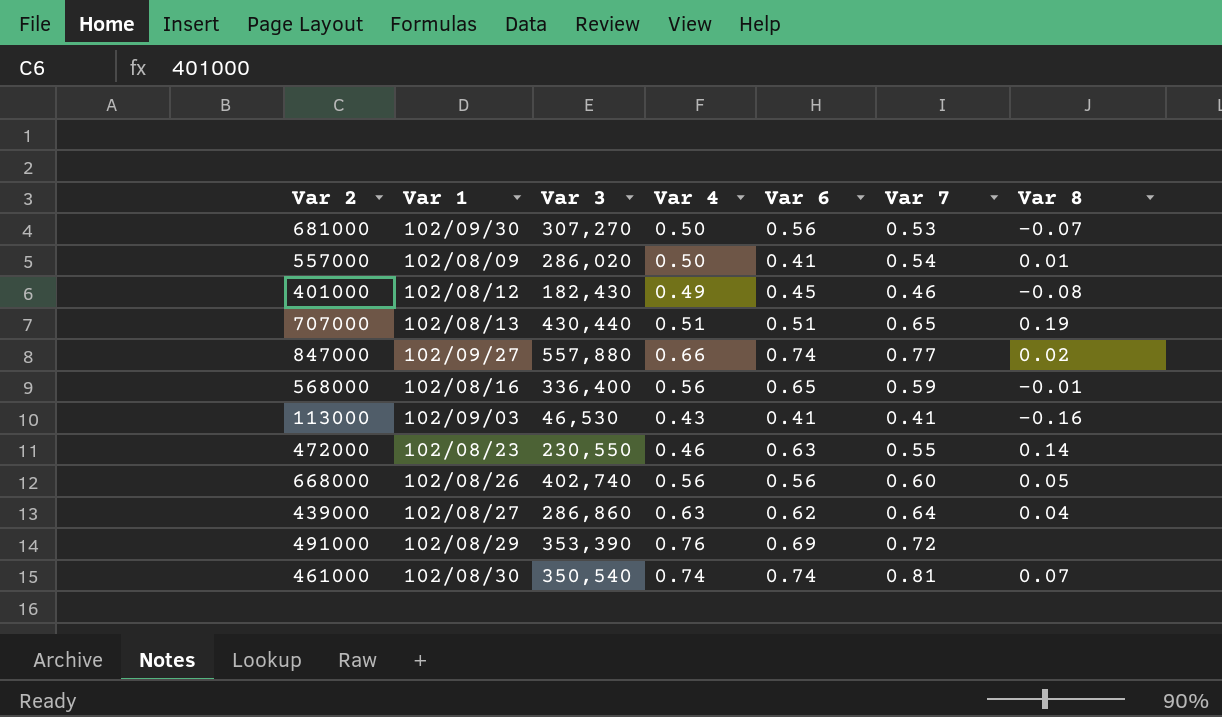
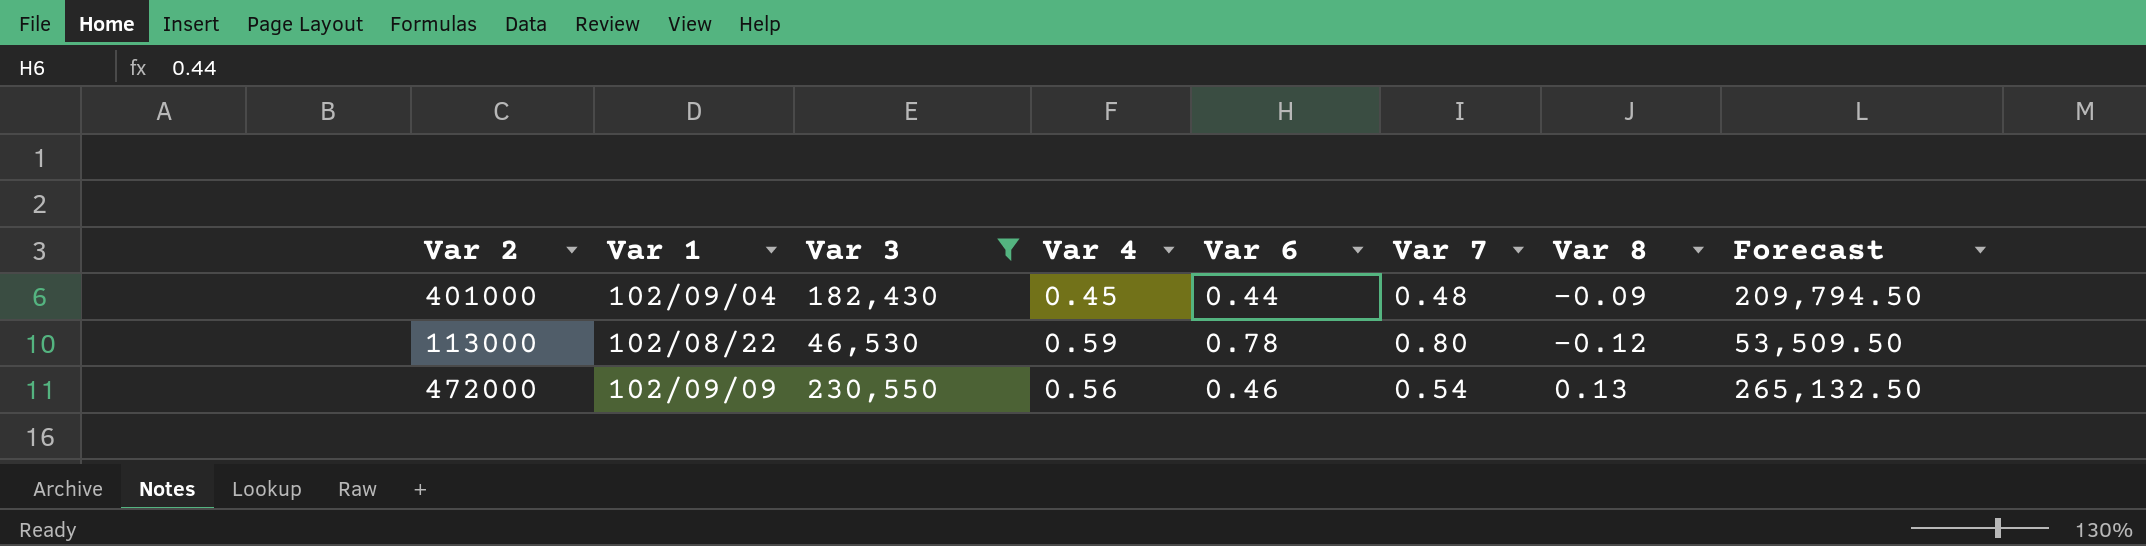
filter: none -> Var 3 <= 230,550
column Forecast | formula: none -> [Var 3] * 1.15
401000 | Var 1: 102/08/12 -> 102/09/04
401000 | Var 4: 0.49 -> 0.45
401000 | Var 6: 0.45 -> 0.44
401000 | Var 7: 0.46 -> 0.48
401000 | Var 8: -0.08 -> -0.09
113000 | Var 1: 102/09/03 -> 102/08/22
113000 | Var 4: 0.43 -> 0.59
113000 | Var 6: 0.41 -> 0.78
113000 | Var 7: 0.41 -> 0.80
113000 | Var 8: -0.16 -> -0.12
472000 | Var 1: 102/08/23 -> 102/09/09
472000 | Var 4: 0.46 -> 0.56
472000 | Var 6: 0.63 -> 0.46
472000 | Var 7: 0.55 -> 0.54
472000 | Var 8: 0.14 -> 0.13

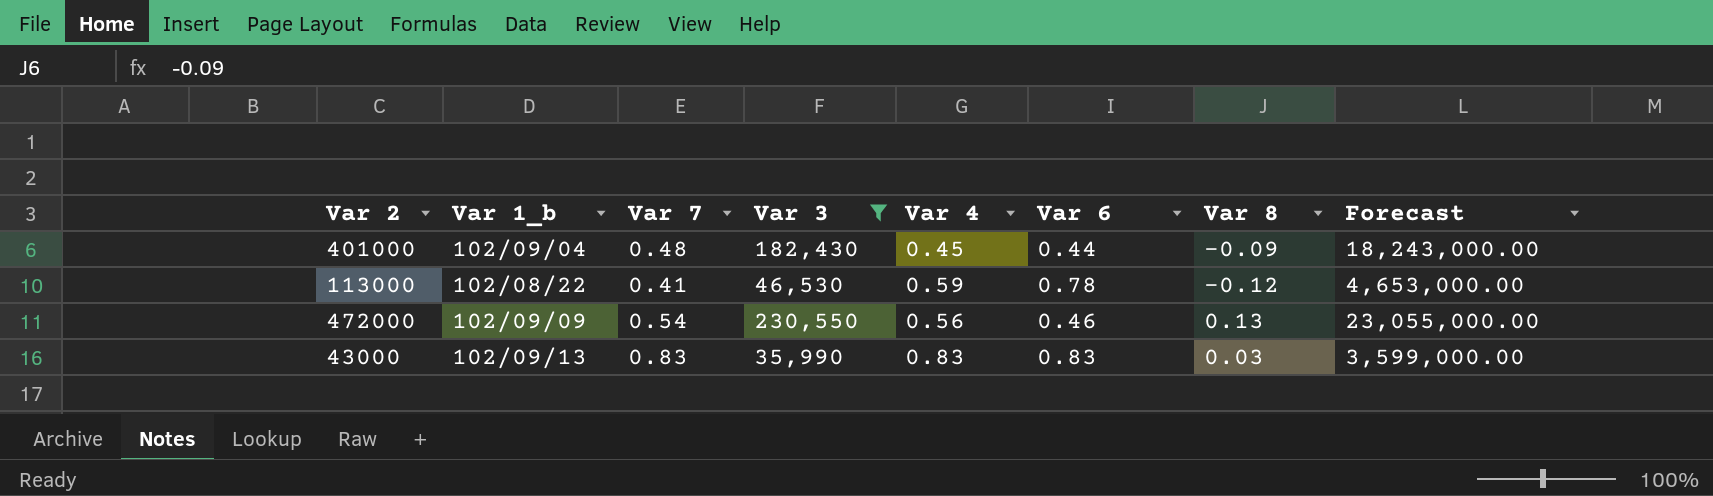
column name: Var 1 -> Var 1_b
column Var 7 | position: 6 -> 3
column Forecast | formula: [Var 3] * 1.15 -> [Var 3] * 100
113000 | Var 7: 0.80 -> 0.41
row 43000: none -> 102/09/13 | 0.83 | 35,990 | 0.83 | 0.83 | 0.03 | 3,599,000.00

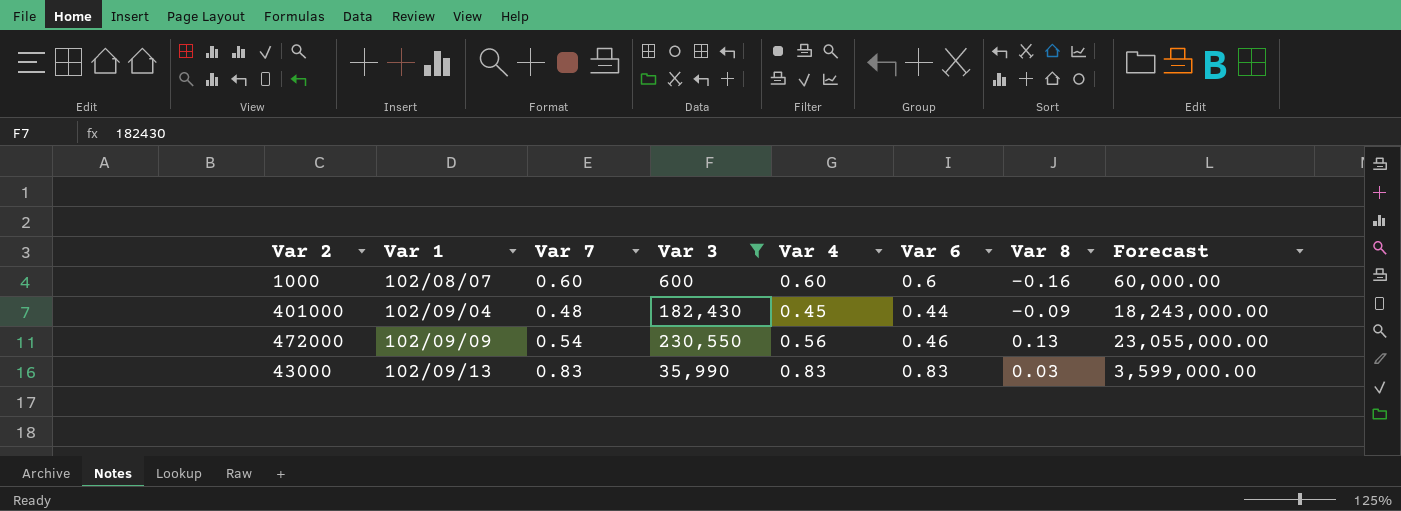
column name: Var 1_b -> Var 1
row 113000: 102/08/22 | 0.41 | 46,530 | 0.59 | 0.78 | -0.12 | 4,653,000.00 -> none
row 1000: none -> 102/08/07 | 0.60 | 600 | 0.60 | 0.6 | -0.16 | 60,000.00

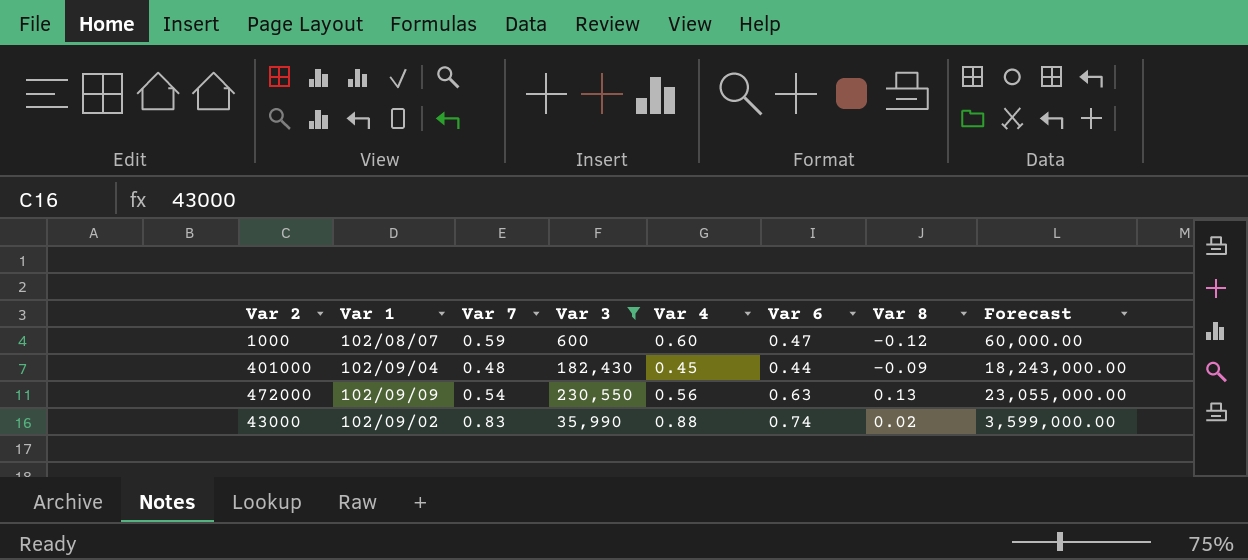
1000 | Var 7: 0.60 -> 0.59
1000 | Var 6: 0.6 -> 0.47
1000 | Var 8: -0.16 -> -0.12
472000 | Var 6: 0.46 -> 0.63
43000 | Var 1: 102/09/13 -> 102/09/02
43000 | Var 4: 0.83 -> 0.88
43000 | Var 6: 0.83 -> 0.74
43000 | Var 8: 0.03 -> 0.02

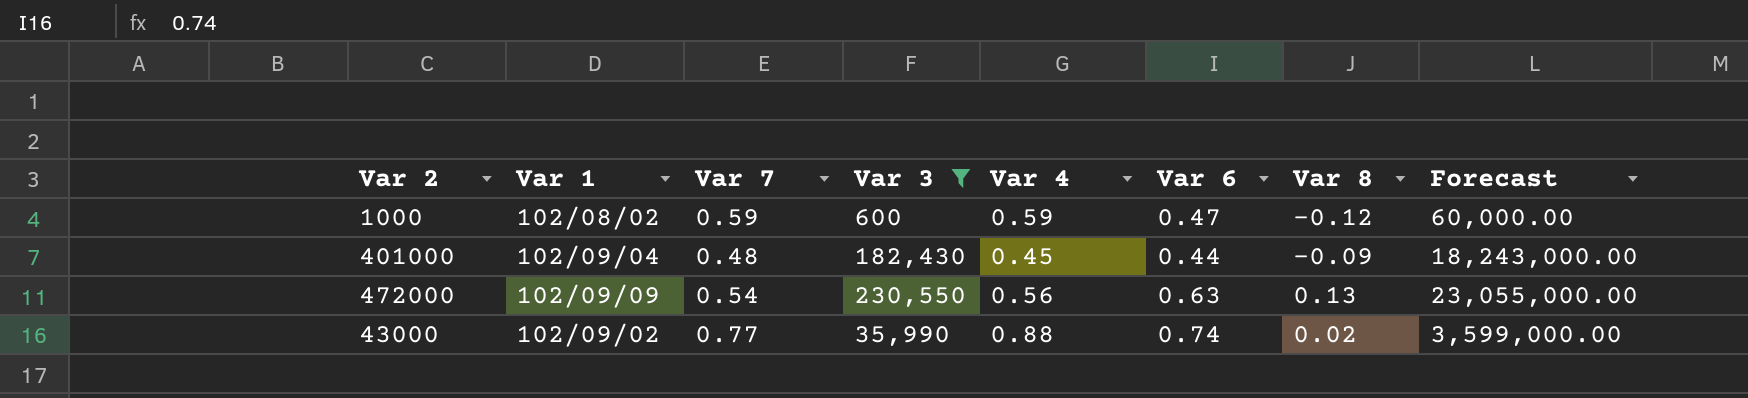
1000 | Var 1: 102/08/07 -> 102/08/02
1000 | Var 4: 0.60 -> 0.59
43000 | Var 7: 0.83 -> 0.77

